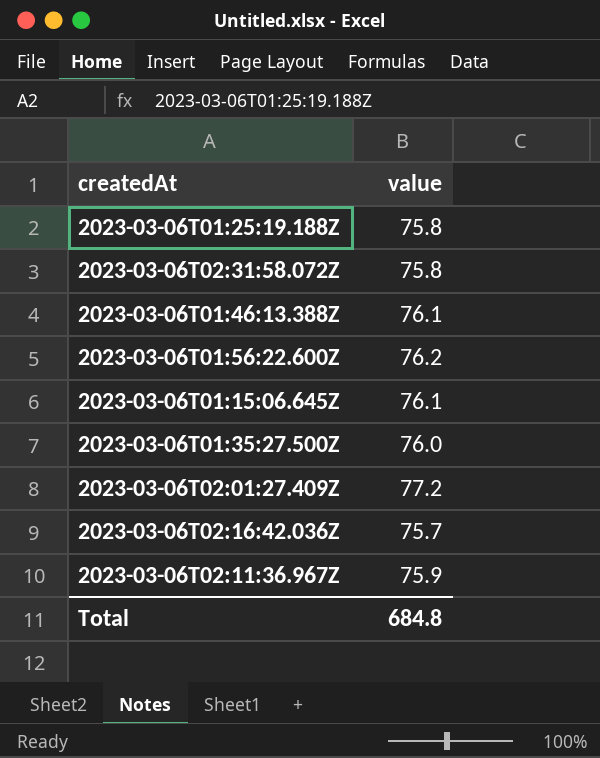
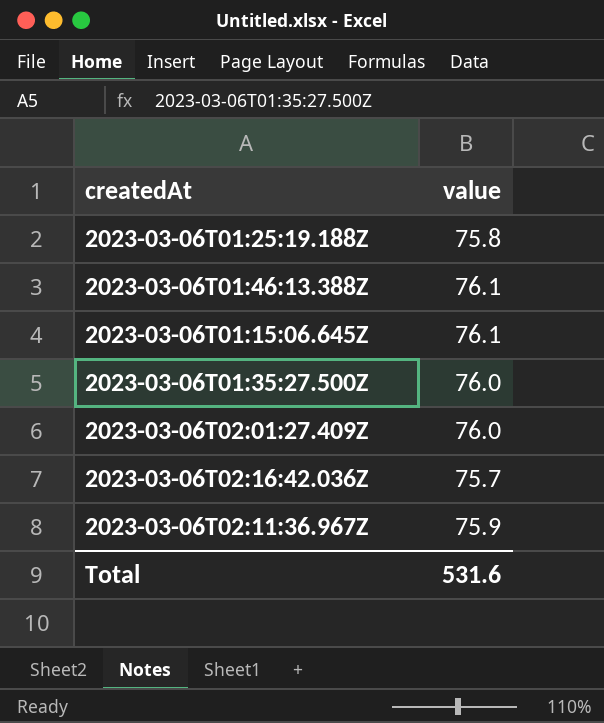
row 2023-03-06T02:31:58.072Z: 75.8 -> none
row 2023-03-06T01:56:22.600Z: 76.2 -> none
2023-03-06T02:01:27.409Z | value: 77.2 -> 76.0
Total | value: 684.8 -> 531.6

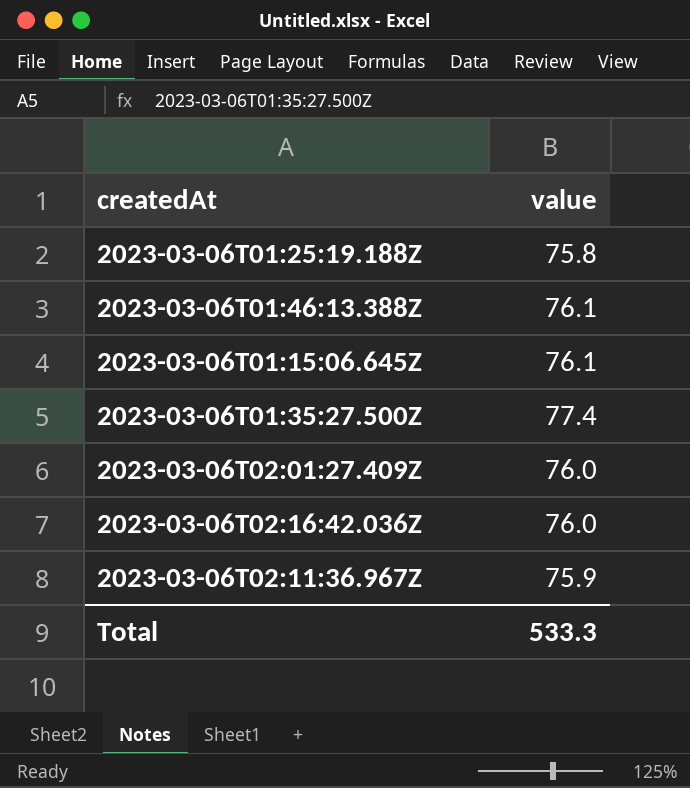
2023-03-06T01:35:27.500Z | value: 76.0 -> 77.4
2023-03-06T02:16:42.036Z | value: 75.7 -> 76.0
Total | value: 531.6 -> 533.3

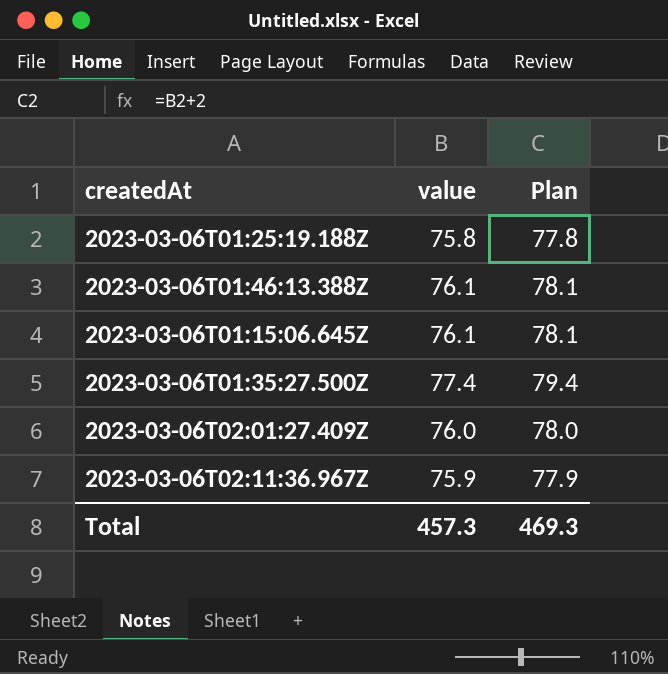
column Plan | formula: none -> [value] + 2
row 2023-03-06T02:16:42.036Z: 76.0 -> none
Total | value: 533.3 -> 457.3

